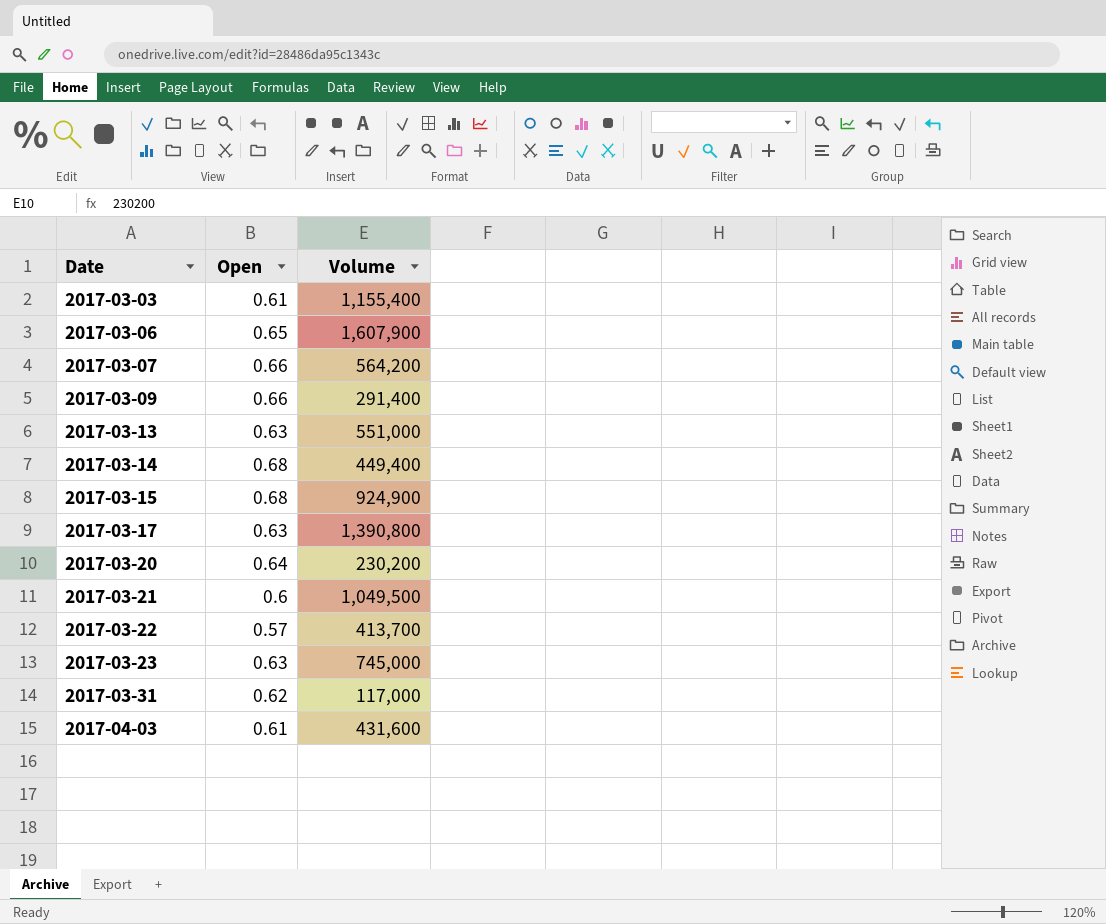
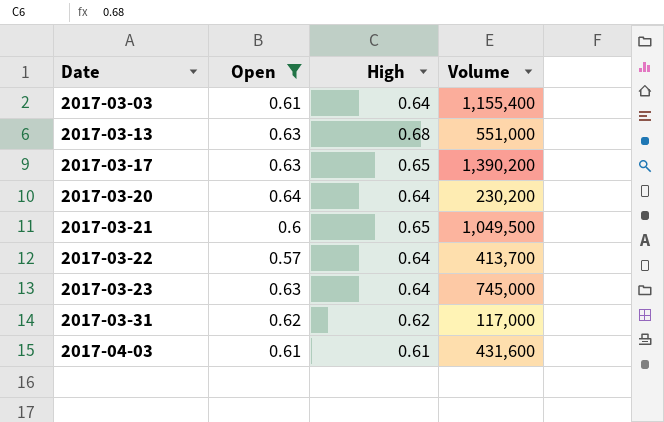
filter: none -> Open <= 0.64
column High | position: none -> 3
2017-03-17 | Volume: 1,390,800 -> 1,390,200

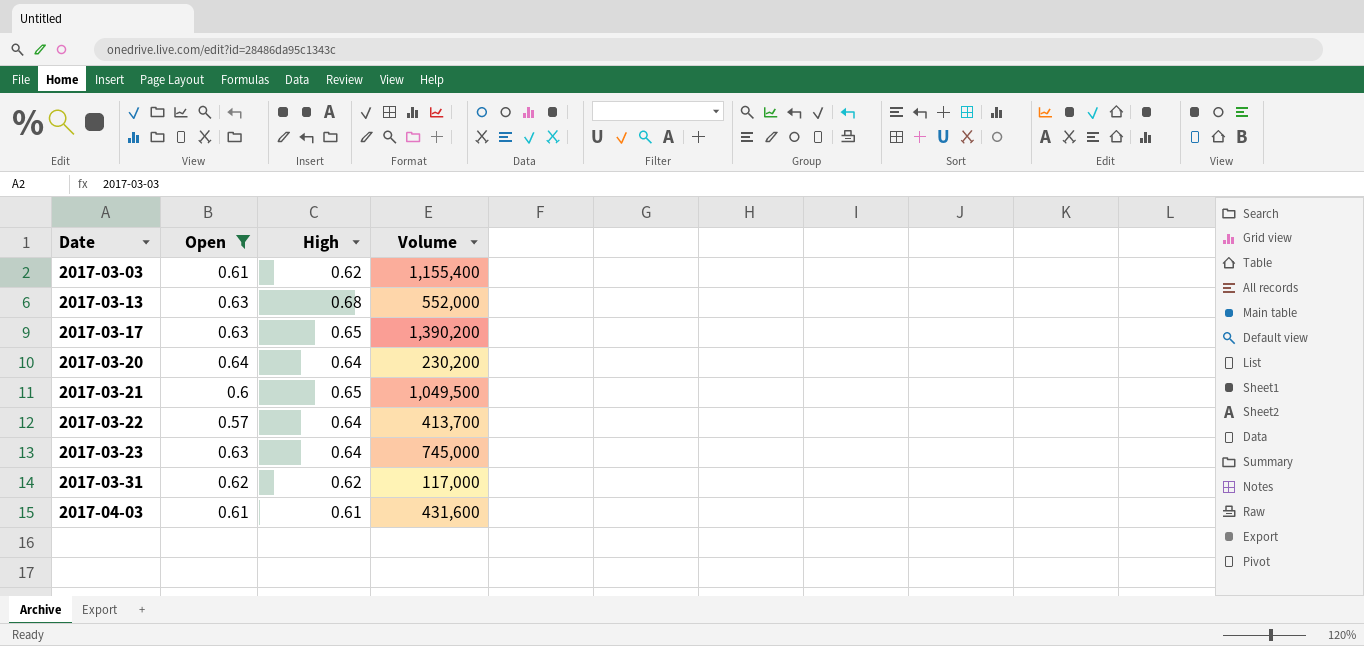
2017-03-03 | High: 0.64 -> 0.62
2017-03-13 | Volume: 551,000 -> 552,000

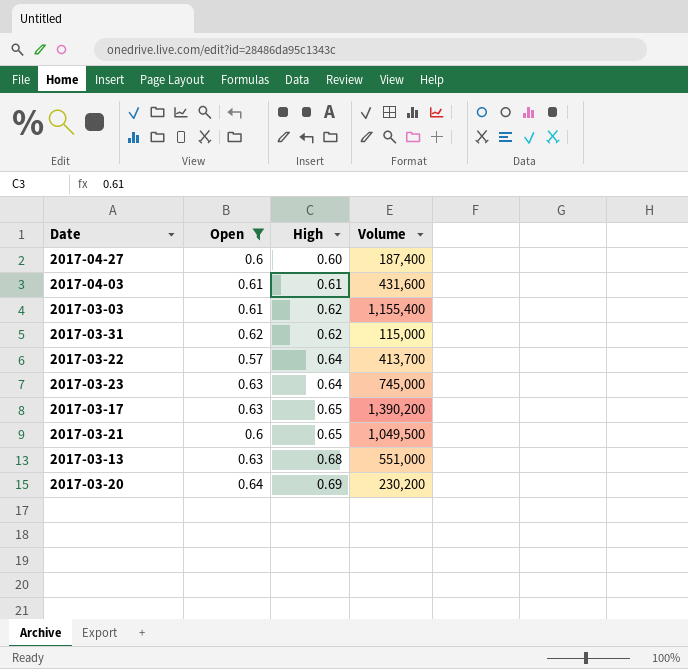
row order: Date ascending -> High ascending
row 2017-04-27: none -> 0.6 | 0.60 | 187,400
2017-03-31 | Volume: 117,000 -> 115,000
2017-03-13 | Volume: 552,000 -> 551,000
2017-03-20 | High: 0.64 -> 0.69

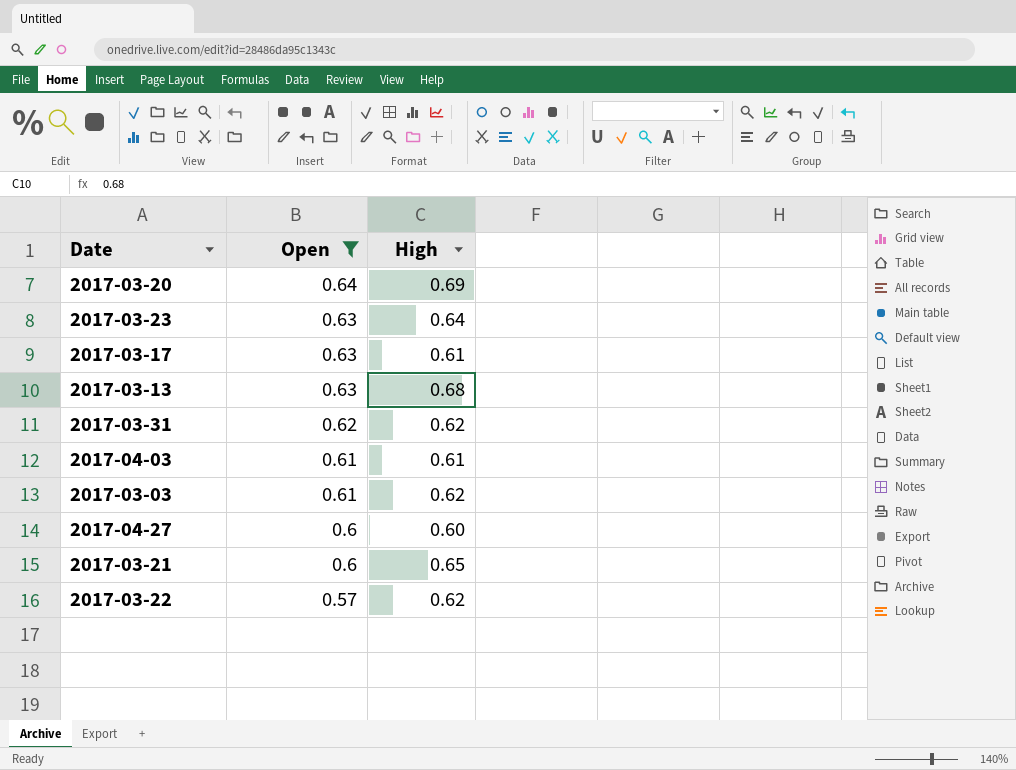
row order: High ascending -> Open descending
column Volume | position: 4 -> none
2017-03-17 | High: 0.65 -> 0.61
2017-03-22 | High: 0.64 -> 0.62

